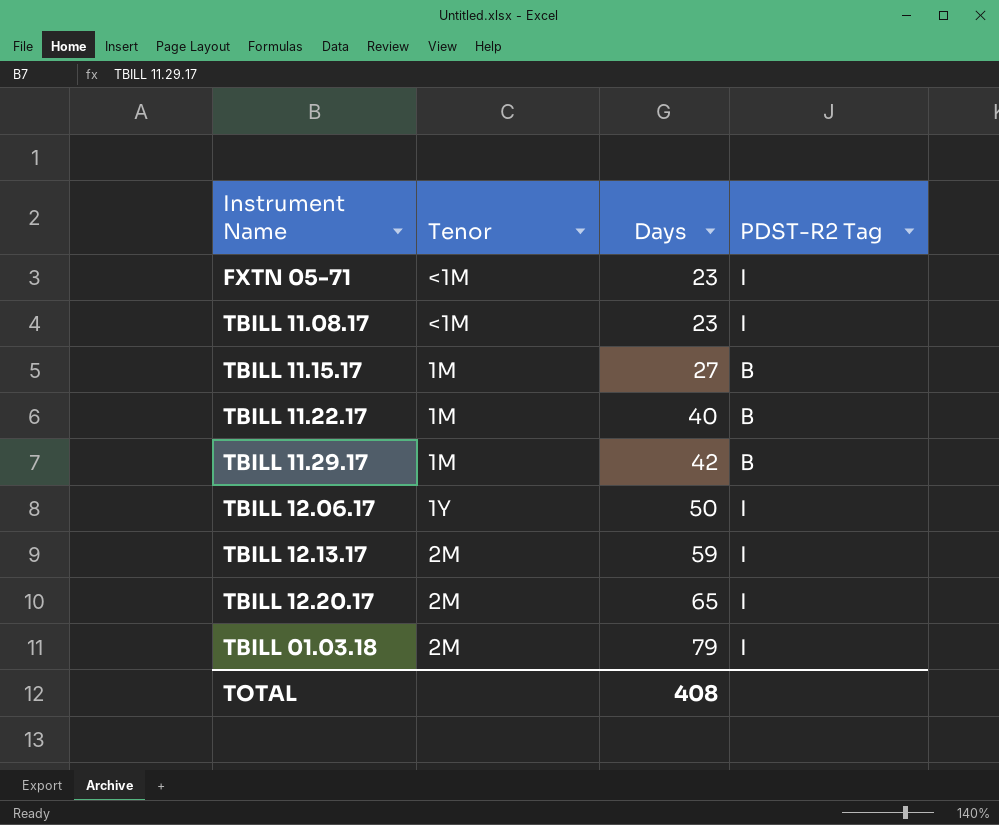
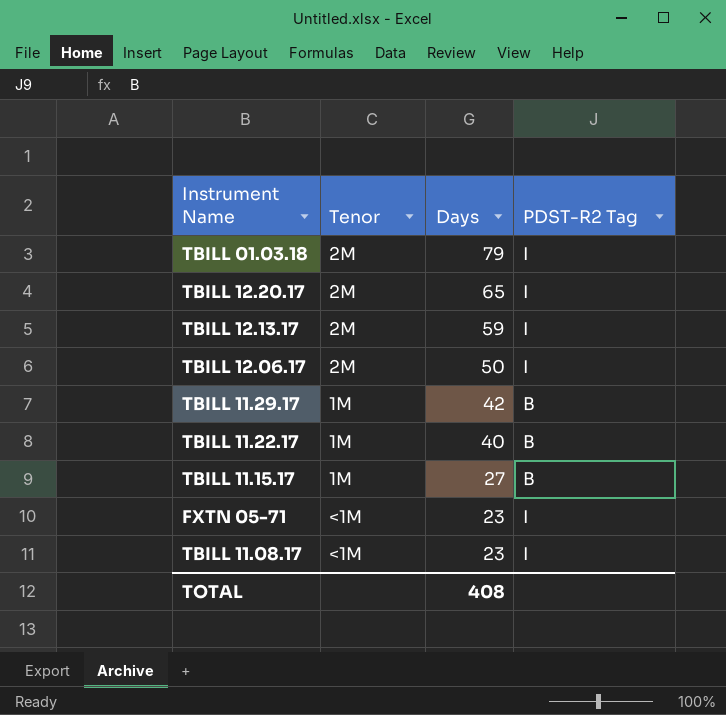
row order: Days ascending -> Days descending
TBILL 12.06.17 | Tenor: 1Y -> 2M

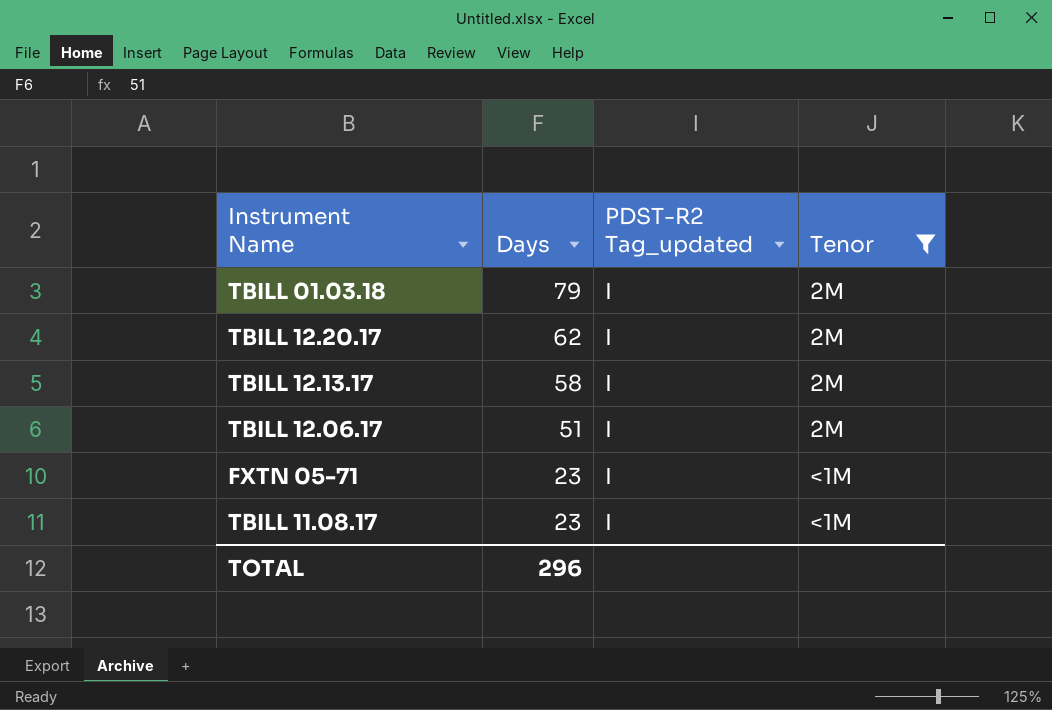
filter: none -> Tenor != 1M
column name: PDST-R2 Tag -> PDST-R2 Tag_updated
column Tenor | position: 2 -> 4
TBILL 12.20.17 | Days: 65 -> 62
TBILL 12.13.17 | Days: 59 -> 58
TBILL 12.06.17 | Days: 50 -> 51
TOTAL | Days: 408 -> 296

